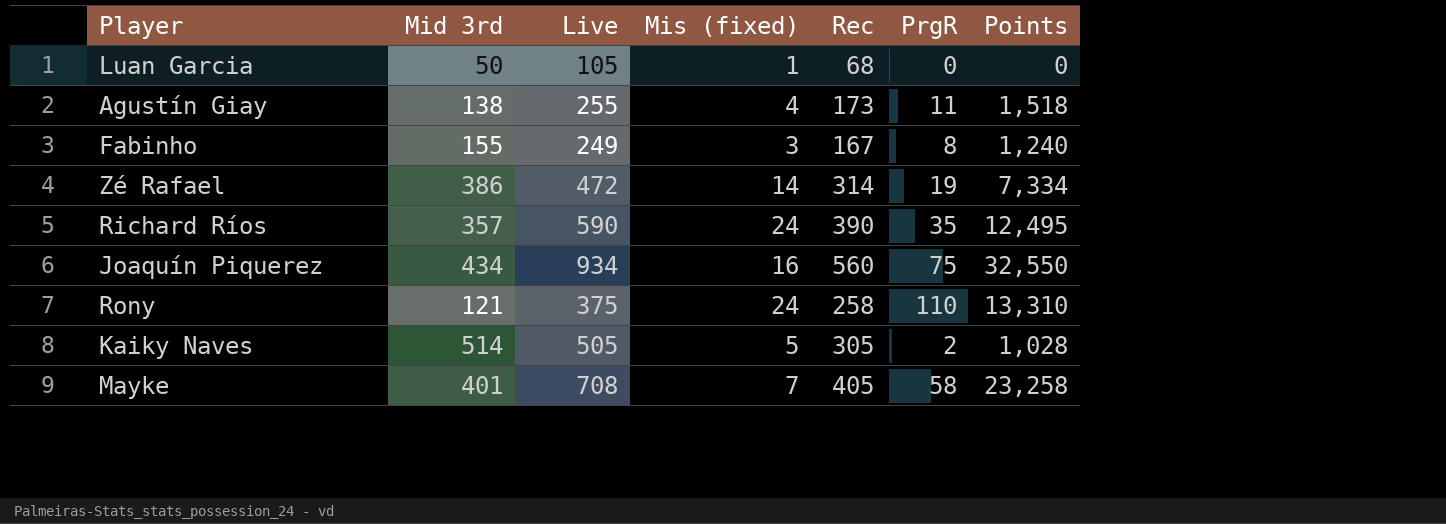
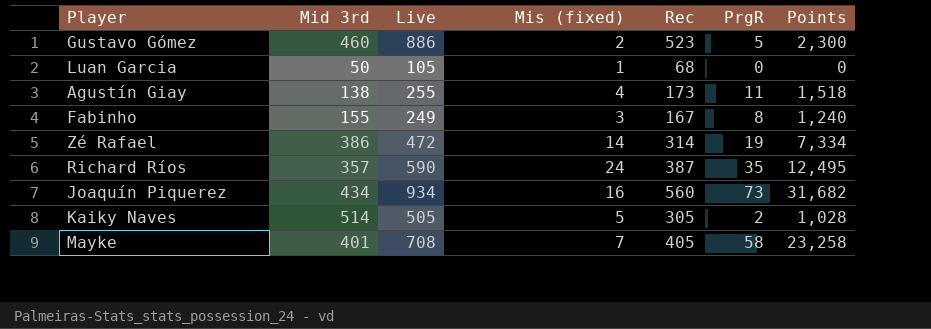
row Rony: 121 | 375 | 24 | 258 | 110 | 13,310 -> none
row Gustavo Gómez: none -> 460 | 886 | 2 | 523 | 5 | 2,300
Richard Ríos | Rec: 390 -> 387
Joaquín Piquerez | PrgR: 75 -> 73
Joaquín Piquerez | Points: 32,550 -> 31,682

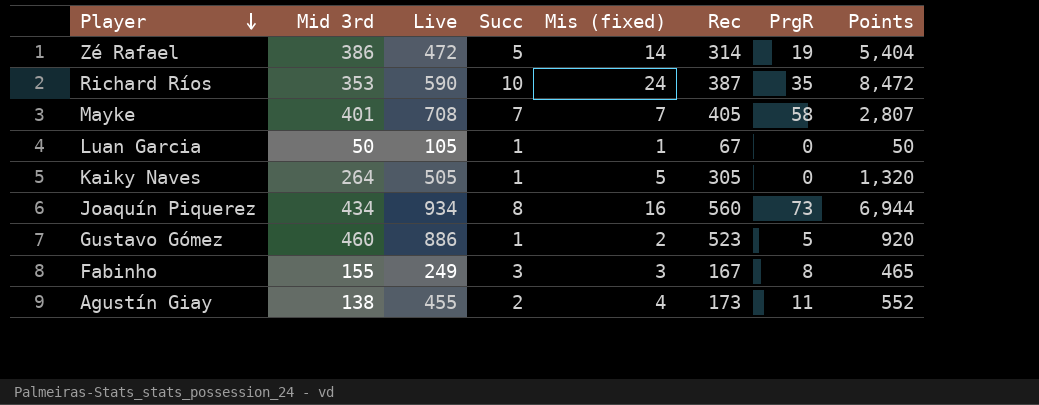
row order: none -> Player descending
column Succ | position: none -> 4
column Points | formula: [Mid 3rd] * [PrgR] -> [Mid 3rd] * [Mis (fixed)]
Richard Ríos | Mid 3rd: 357 -> 353
Luan Garcia | Rec: 68 -> 67
Kaiky Naves | Mid 3rd: 514 -> 264
Kaiky Naves | PrgR: 2 -> 0
Agustín Giay | Live: 255 -> 455

